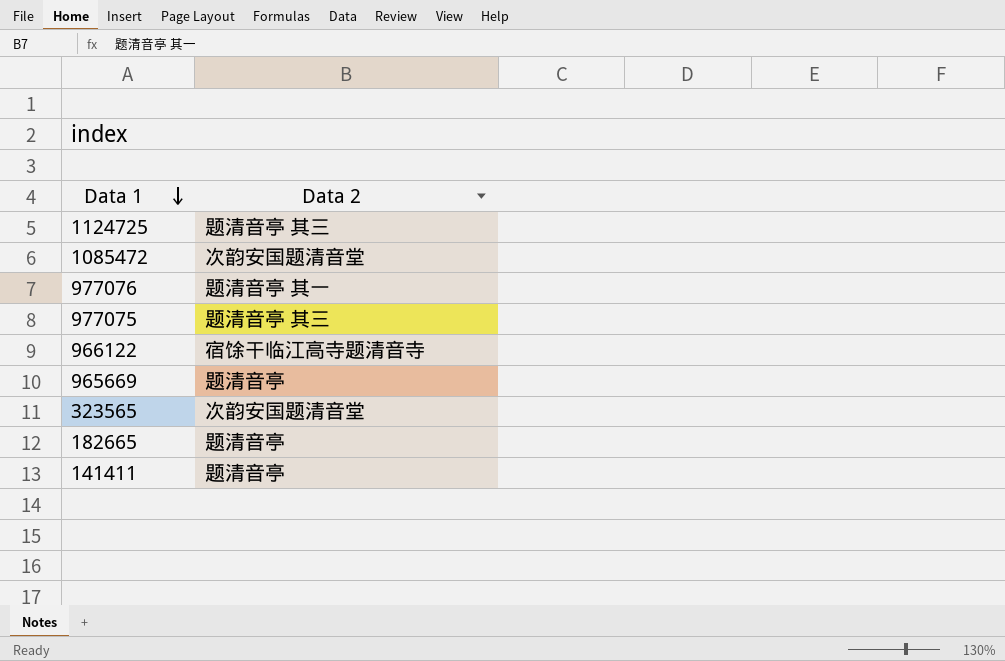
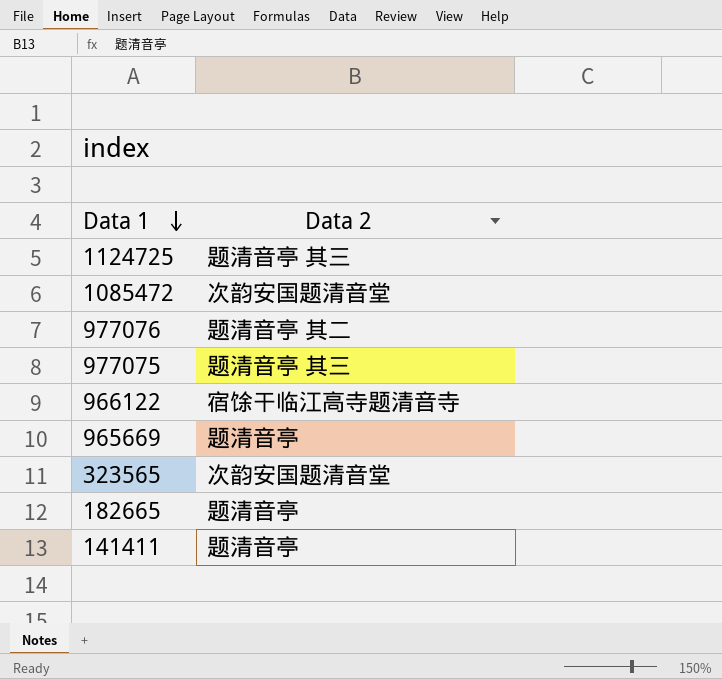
977076 | Data 2: 题清音亭 其一 -> 题清音亭 其二

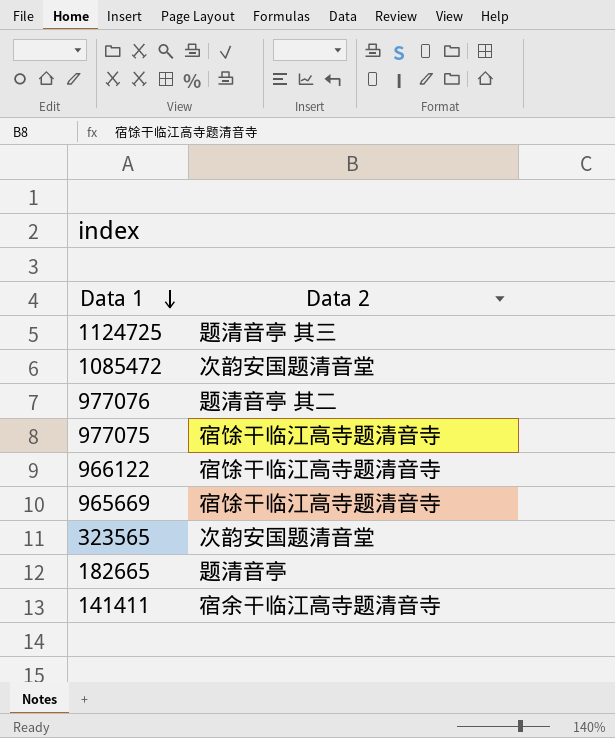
977075 | Data 2: 题清音亭 其三 -> 宿馀干临江高寺题清音寺
965669 | Data 2: 题清音亭 -> 宿馀干临江高寺题清音寺
141411 | Data 2: 题清音亭 -> 宿余干临江高寺题清音寺

